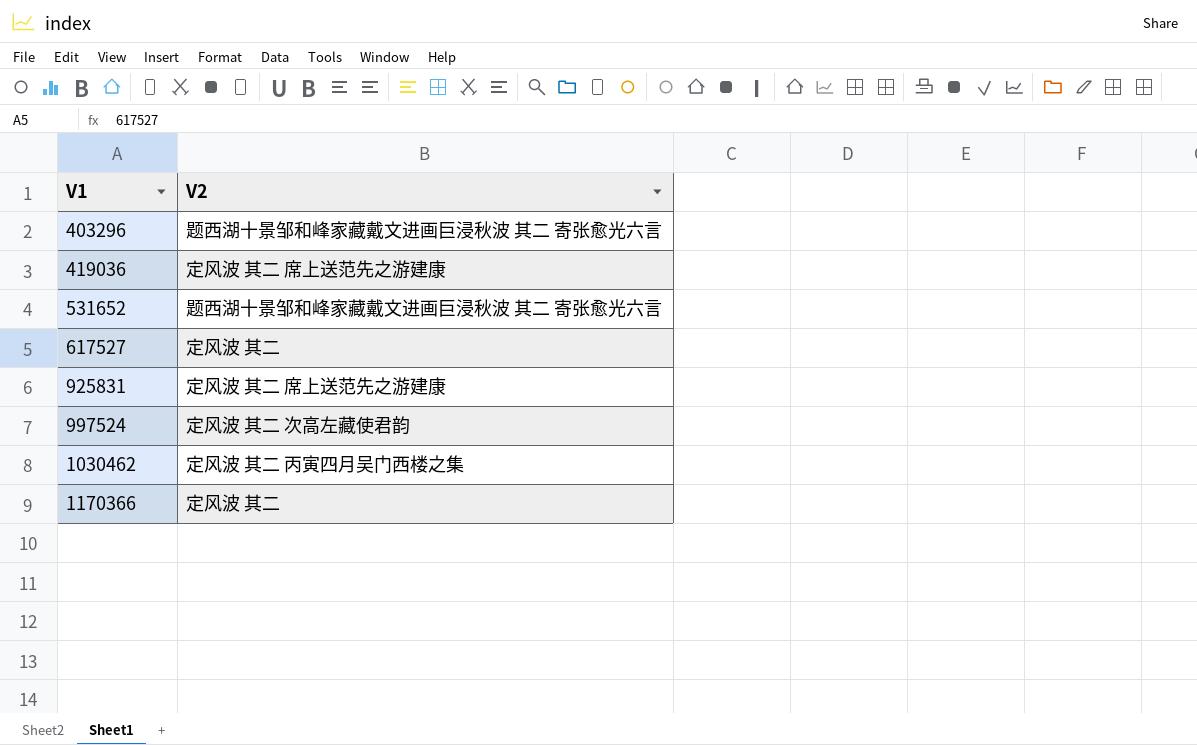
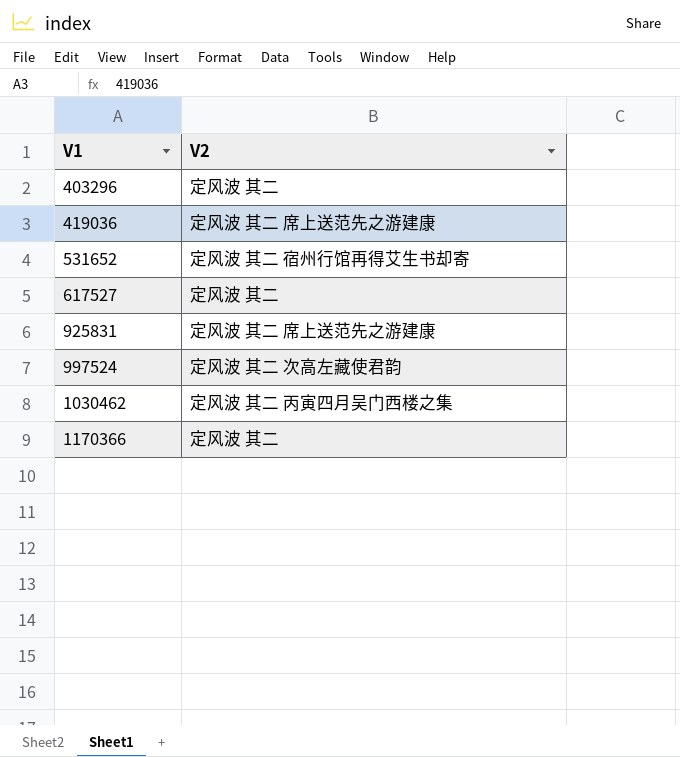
403296 | V2: 题西湖十景邹和峰家藏戴文进画巨浸秋波 其二 寄张愈光六言 -> 定风波 其二
531652 | V2: 题西湖十景邹和峰家藏戴文进画巨浸秋波 其二 寄张愈光六言 -> 定风波 其二 宿州行馆再得艾生书却寄

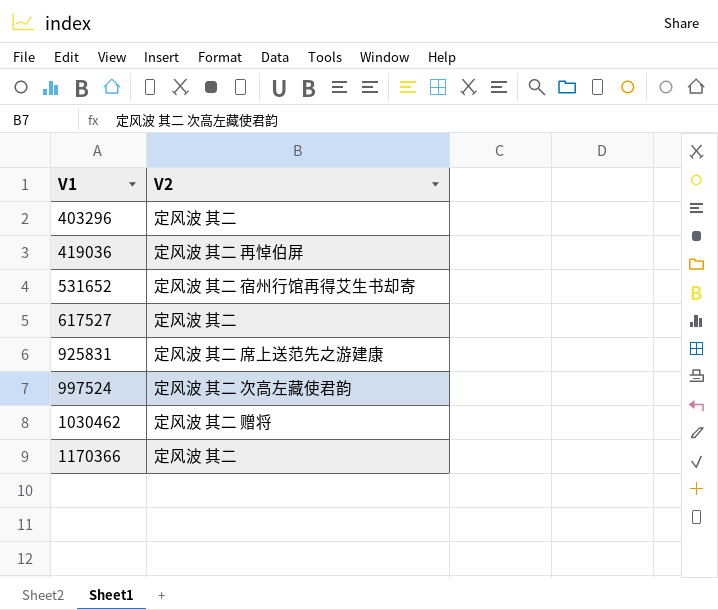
419036 | V2: 定风波 其二 席上送范先之游建康 -> 定风波 其二 再悼伯屏
1030462 | V2: 定风波 其二 丙寅四月吴门西楼之集 -> 定风波 其二 赠将

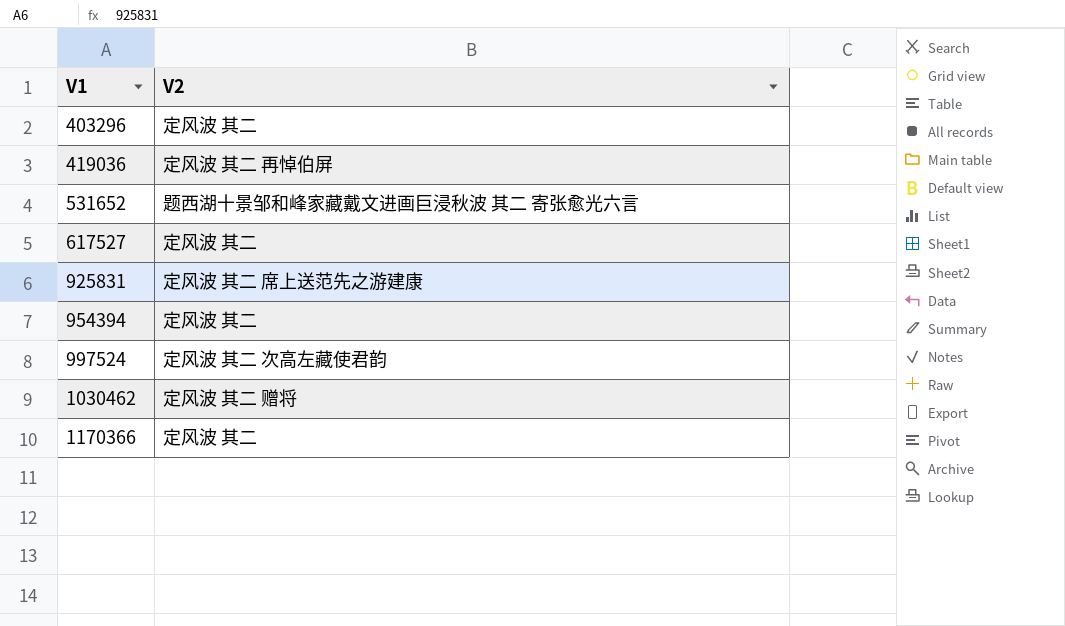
531652 | V2: 定风波 其二 宿州行馆再得艾生书却寄 -> 题西湖十景邹和峰家藏戴文进画巨浸秋波 其二 寄张愈光六言
row 954394: none -> 定风波 其二

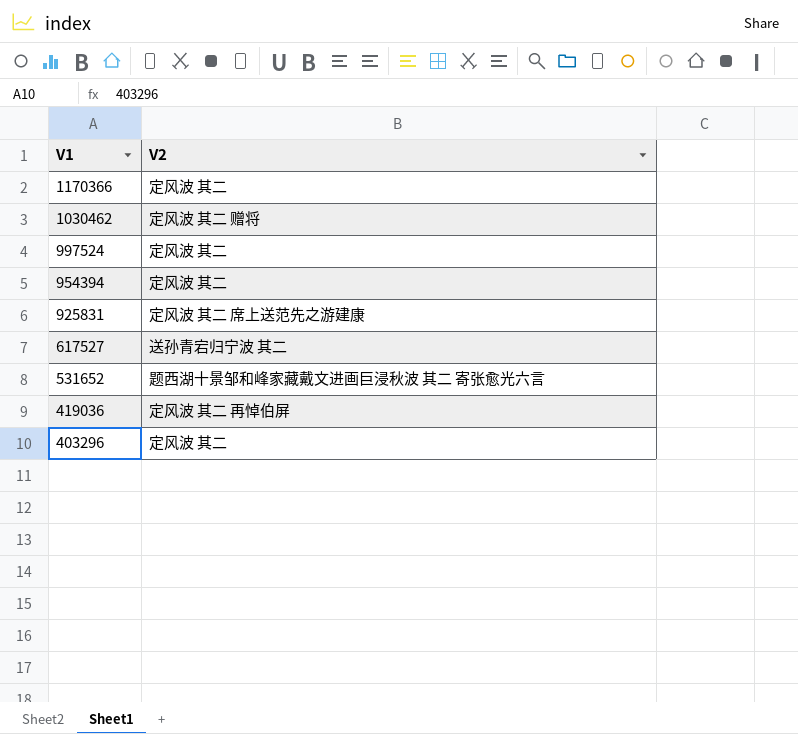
row order: V1 ascending -> V1 descending
997524 | V2: 定风波 其二 次高左藏使君韵 -> 定风波 其二
617527 | V2: 定风波 其二 -> 送孙青宕归宁波 其二

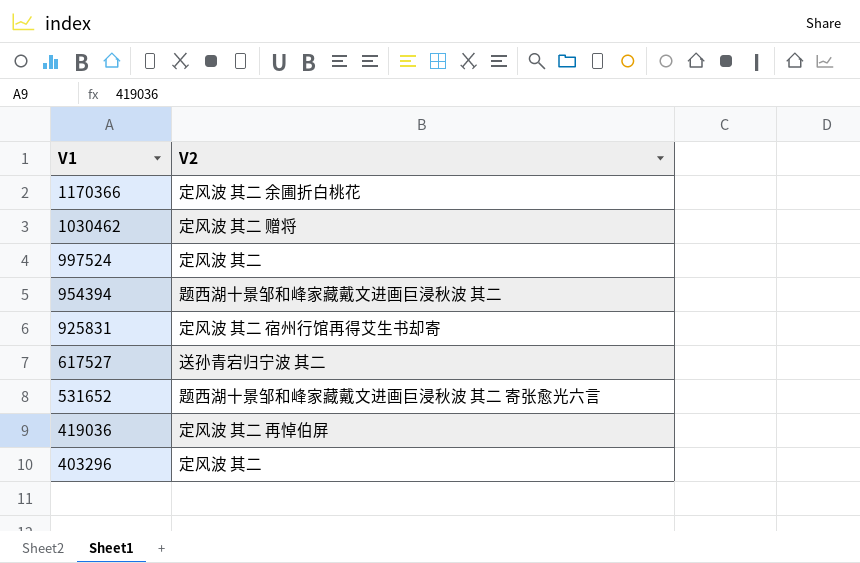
1170366 | V2: 定风波 其二 -> 定风波 其二 余圃折白桃花
954394 | V2: 定风波 其二 -> 题西湖十景邹和峰家藏戴文进画巨浸秋波 其二
925831 | V2: 定风波 其二 席上送范先之游建康 -> 定风波 其二 宿州行馆再得艾生书却寄

